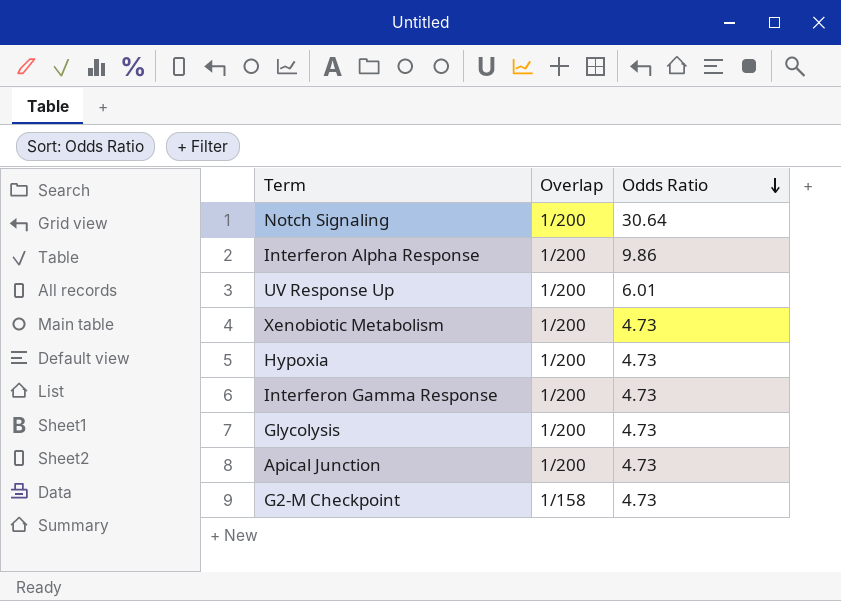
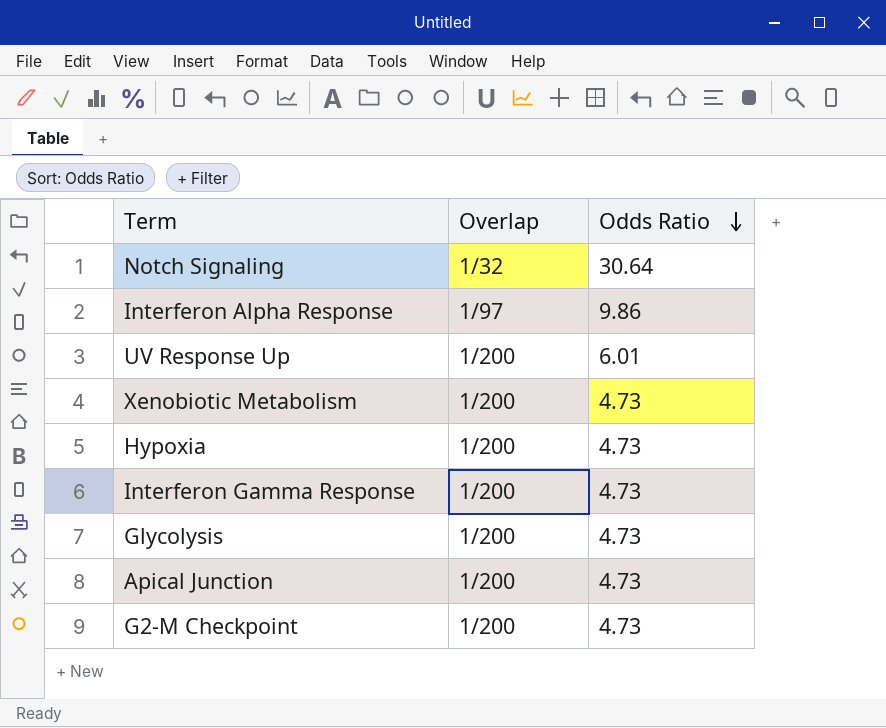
Notch Signaling | Overlap: 1/200 -> 1/32
Interferon Alpha Response | Overlap: 1/200 -> 1/97
G2-M Checkpoint | Overlap: 1/158 -> 1/200

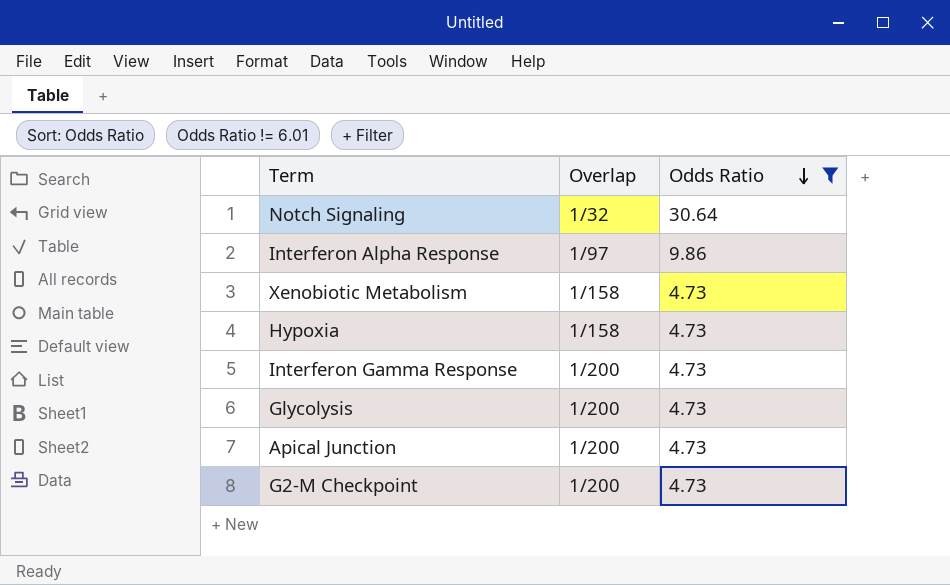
filter: none -> Odds Ratio != 6.01
Xenobiotic Metabolism | Overlap: 1/200 -> 1/158
Hypoxia | Overlap: 1/200 -> 1/158

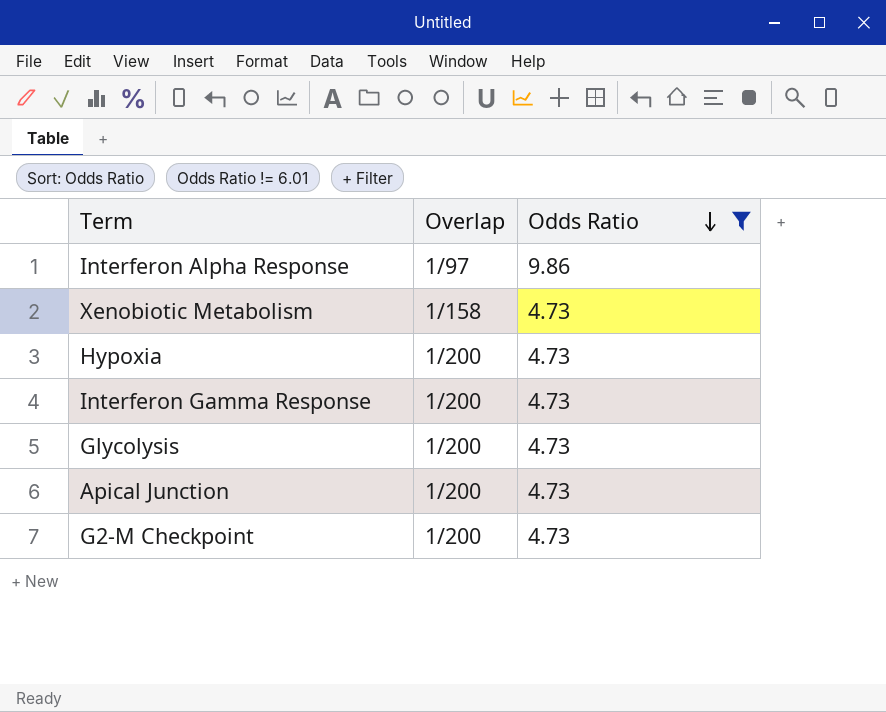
row Notch Signaling: 1/32 | 30.64 -> none
Hypoxia | Overlap: 1/158 -> 1/200

